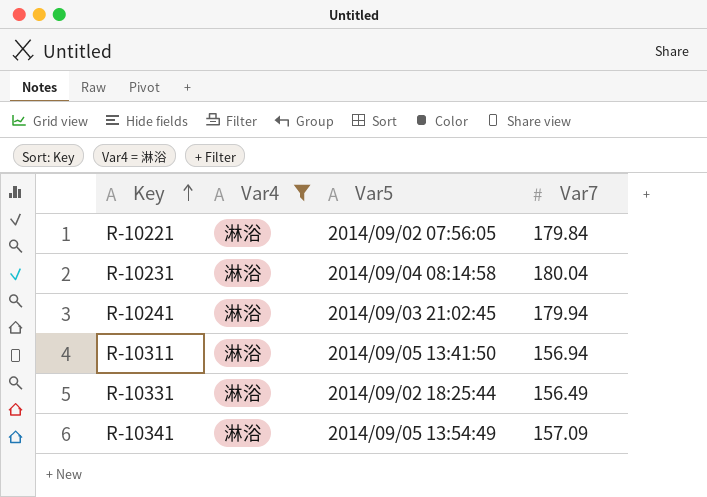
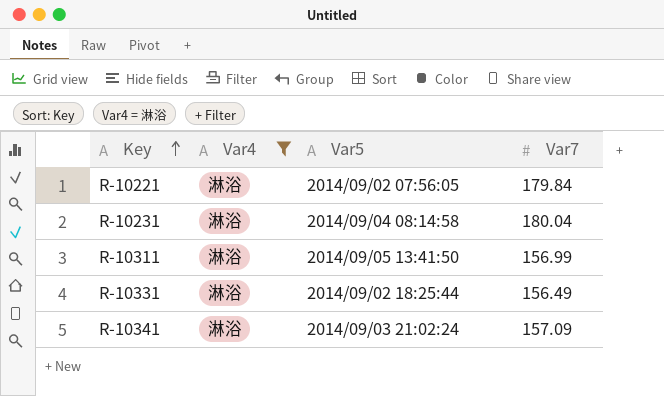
row R-10241: 淋浴 | 2014/09/03 21:02:45 | 179.94 -> none
R-10311 | Var7: 156.94 -> 156.99
R-10341 | Var5: 2014/09/05 13:54:49 -> 2014/09/03 21:02:24

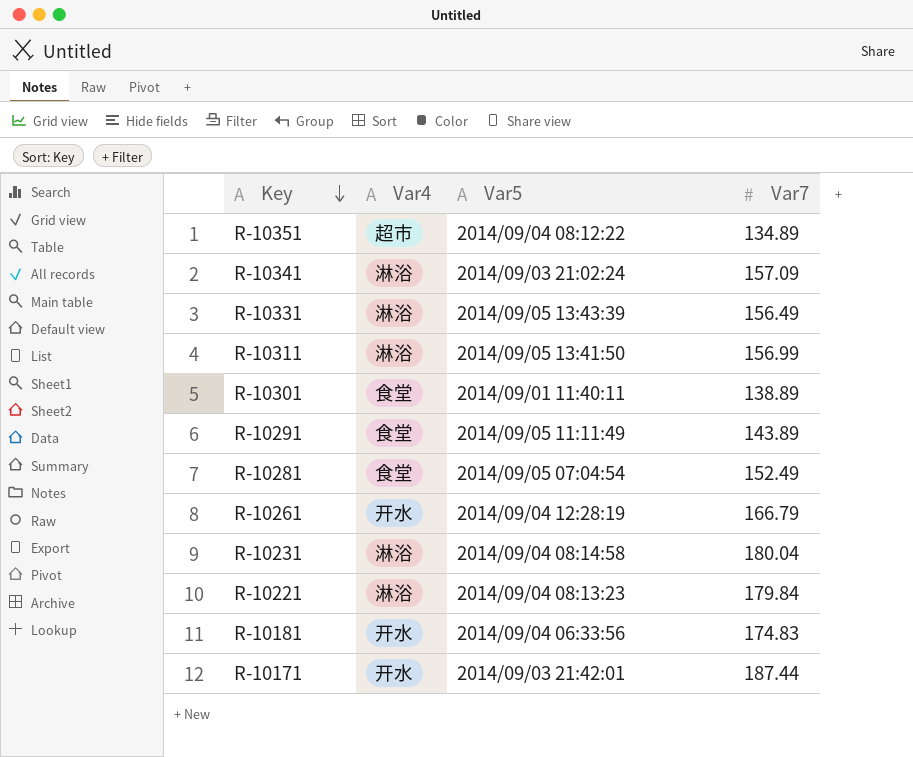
filter: Var4 = 淋浴 -> none
row order: Key ascending -> Key descending
R-10331 | Var5: 2014/09/02 18:25:44 -> 2014/09/05 13:43:39
R-10221 | Var5: 2014/09/02 07:56:05 -> 2014/09/04 08:13:23

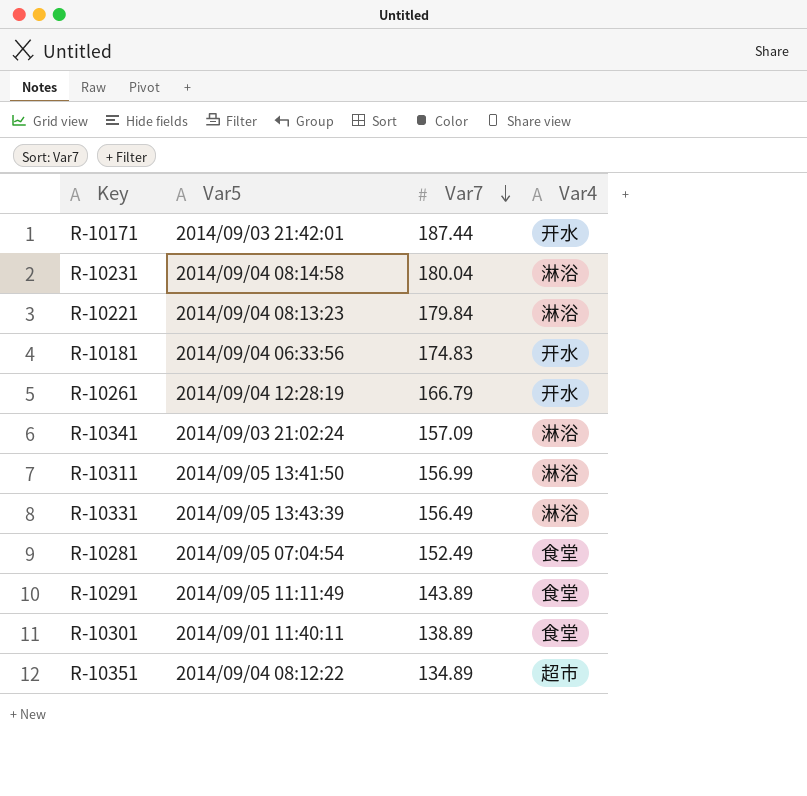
row order: Key descending -> Var7 descending
column Var4 | position: 2 -> 4

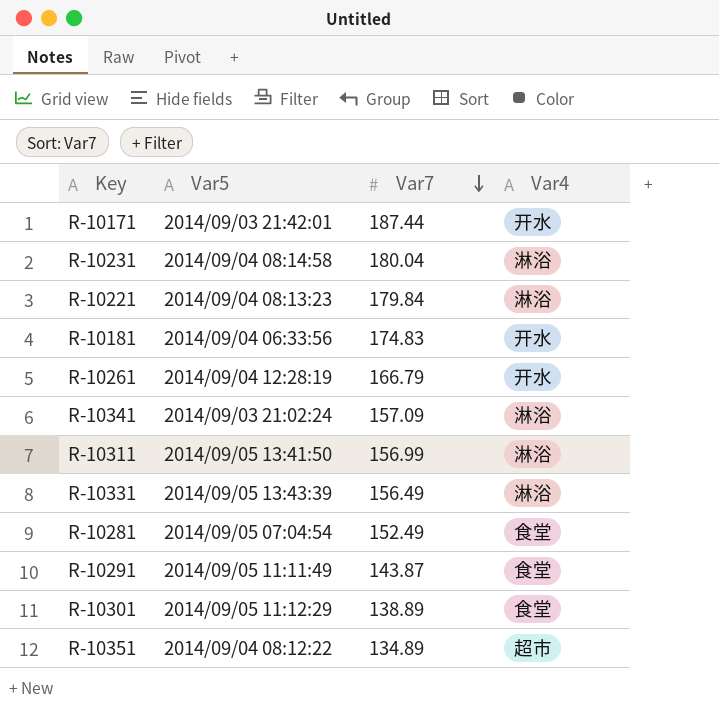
R-10291 | Var7: 143.89 -> 143.87
R-10301 | Var5: 2014/09/01 11:40:11 -> 2014/09/05 11:12:29

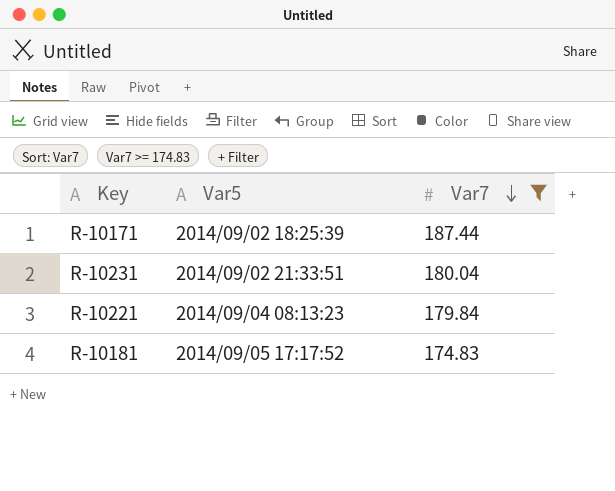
filter: none -> Var7 >= 174.83
column Var4 | position: 4 -> none
R-10171 | Var5: 2014/09/03 21:42:01 -> 2014/09/02 18:25:39
R-10231 | Var5: 2014/09/04 08:14:58 -> 2014/09/02 21:33:51
R-10181 | Var5: 2014/09/04 06:33:56 -> 2014/09/05 17:17:52

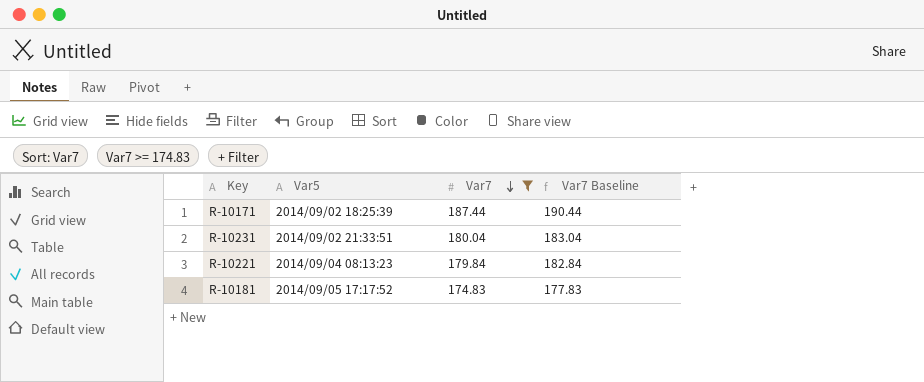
column Var7 Baseline | formula: none -> [Var7] + 3

